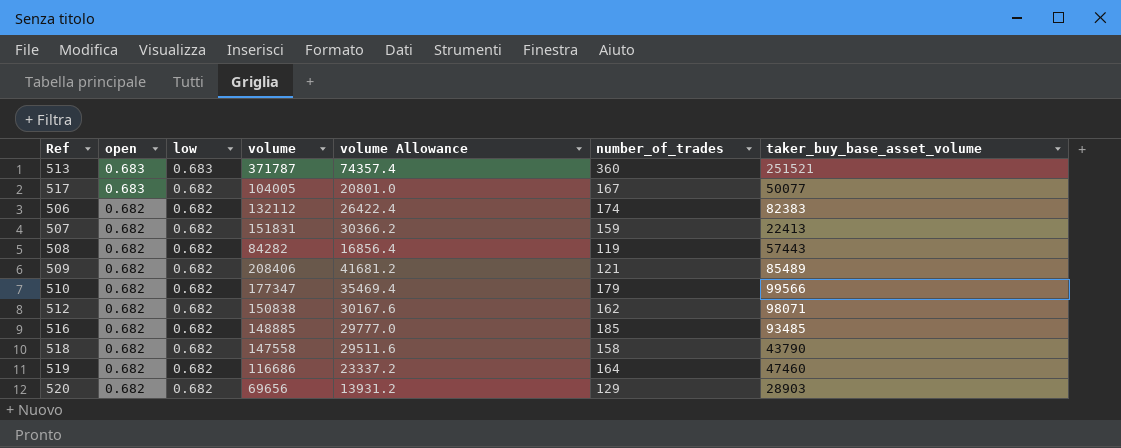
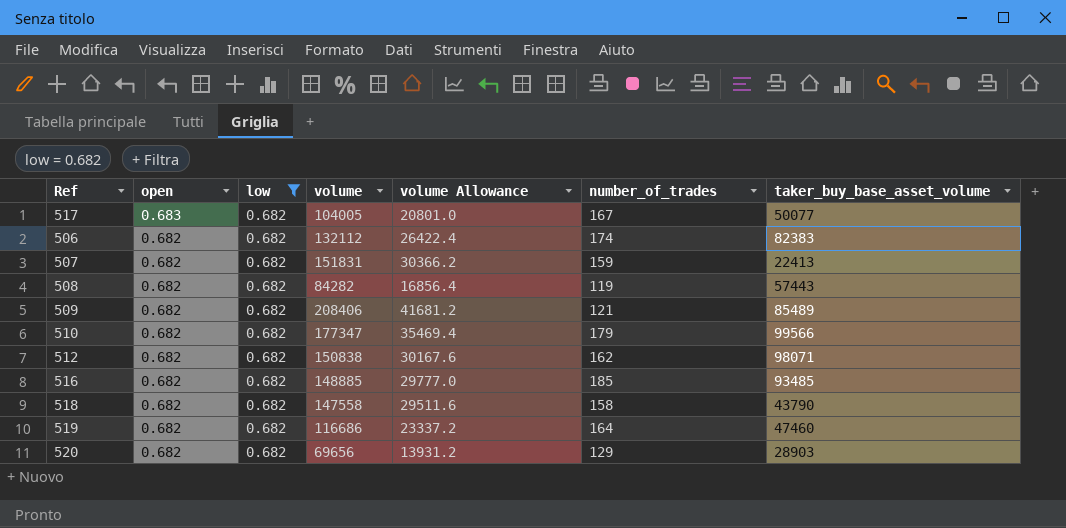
filter: none -> low = 0.682

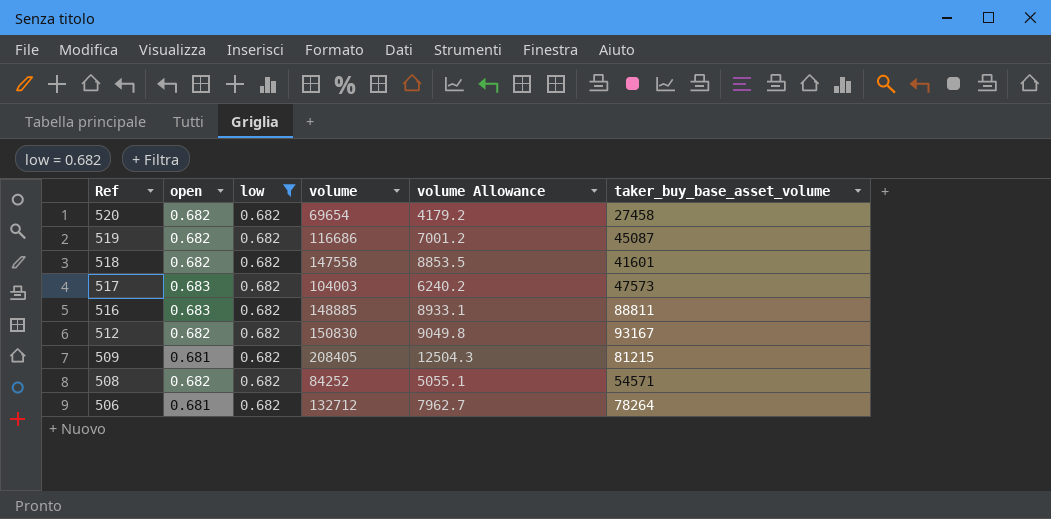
row order: open descending -> Ref descending
column number_of_trades | position: 6 -> none
column volume Allowance | formula: [volume] * 0.2 -> [volume] * 0.06
row 507: 0.682 | 0.682 | 151831 | 30366.2 | 159 | 22413 -> none
row 510: 0.682 | 0.682 | 177347 | 35469.4 | 179 | 99566 -> none
520 | volume: 69656 -> 69654
520 | taker_buy_base_asset_volume: 28903 -> 27458
519 | taker_buy_base_asset_volume: 47460 -> 45087
518 | taker_buy_base_asset_volume: 43790 -> 41601
517 | volume: 104005 -> 104003
517 | taker_buy_base_asset_volume: 50077 -> 47573
516 | open: 0.682 -> 0.683
516 | taker_buy_base_asset_volume: 93485 -> 88811
512 | volume: 150838 -> 150830
512 | taker_buy_base_asset_volume: 98071 -> 93167
509 | open: 0.682 -> 0.681
509 | volume: 208406 -> 208405
509 | taker_buy_base_asset_volume: 85489 -> 81215
508 | volume: 84282 -> 84252
508 | taker_buy_base_asset_volume: 57443 -> 54571
506 | open: 0.682 -> 0.681
506 | volume: 132112 -> 132712
506 | taker_buy_base_asset_volume: 82383 -> 78264

